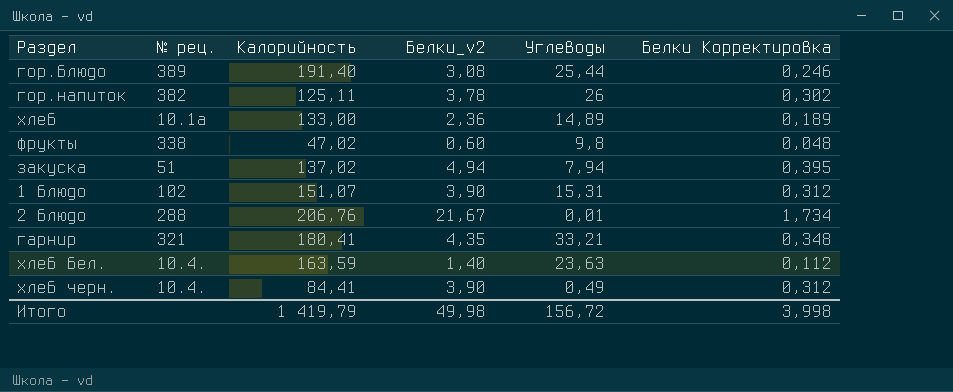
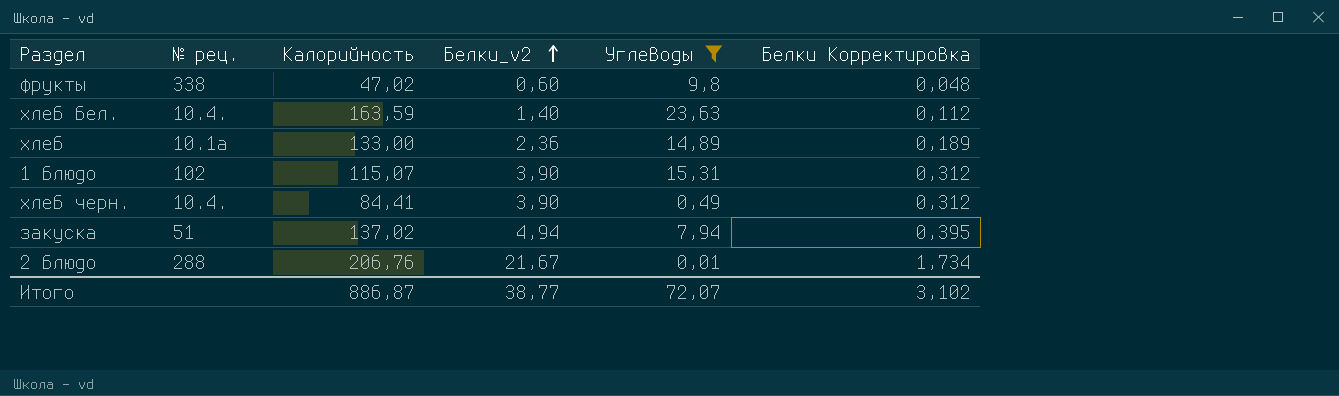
filter: none -> Углеводы <= 23,63
row order: none -> Белки_v2 ascending
1 блюдо | Калорийность: 151,07 -> 115,07
Итого | Калорийность: 1 419,79 -> 886,87
Итого | Белки_v2: 49,98 -> 38,77
Итого | Углеводы: 156,72 -> 72,07
Итого | Белки Корректировка: 3,998 -> 3,102

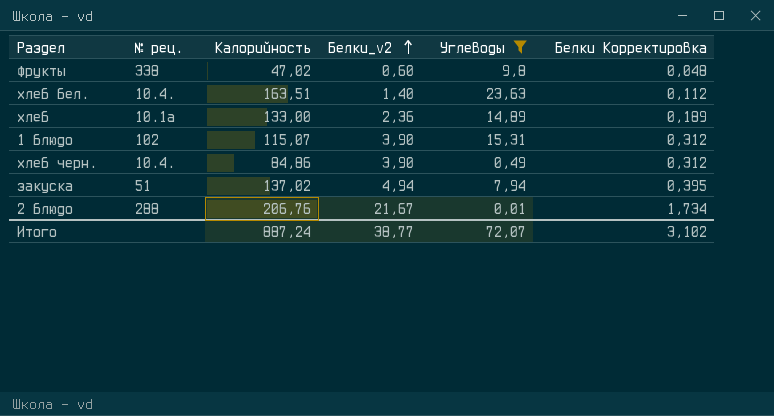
хлеб бел. | Калорийность: 163,59 -> 163,51
хлеб черн. | Калорийность: 84,41 -> 84,86
Итого | Калорийность: 886,87 -> 887,24

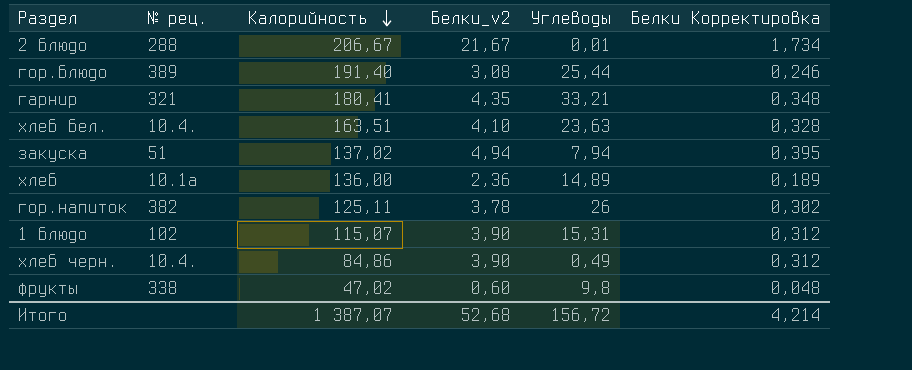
filter: Углеводы <= 23,63 -> none
row order: Белки_v2 ascending -> Калорийность descending
2 блюдо | Калорийность: 206,76 -> 206,67
хлеб бел. | Белки_v2: 1,40 -> 4,10
хлеб бел. | Белки Корректировка: 0,112 -> 0,328
хлеб | Калорийность: 133,00 -> 136,00
Итого | Калорийность: 887,24 -> 1 387,07
Итого | Белки_v2: 38,77 -> 52,68
Итого | Углеводы: 72,07 -> 156,72
Итого | Белки Корректировка: 3,102 -> 4,214

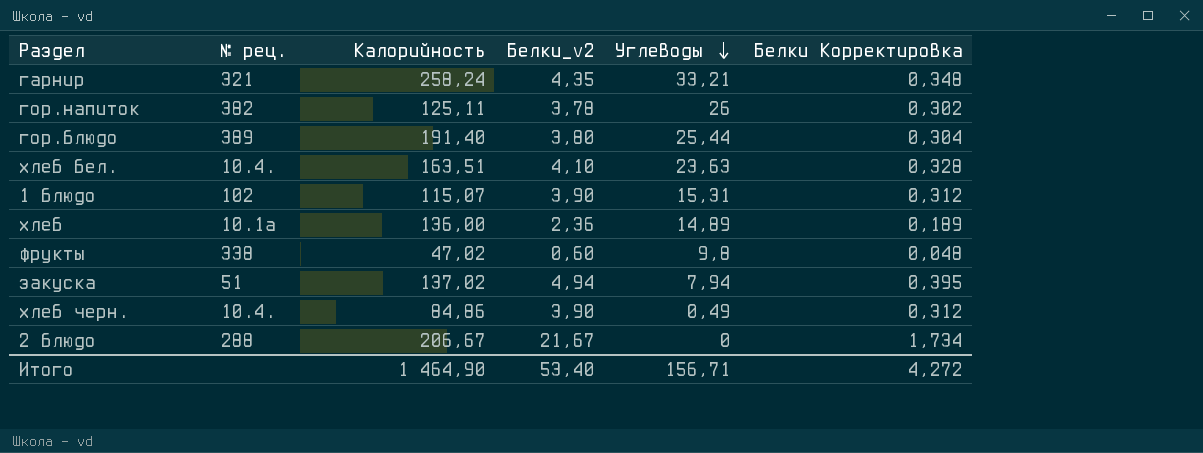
row order: Калорийность descending -> Углеводы descending
гарнир | Калорийность: 180,41 -> 258,24
гор.блюдо | Белки_v2: 3,08 -> 3,80
гор.блюдо | Белки Корректировка: 0,246 -> 0,304
2 блюдо | Углеводы: 0,01 -> 0
Итого | Калорийность: 1 387,07 -> 1 464,90
Итого | Белки_v2: 52,68 -> 53,40
Итого | Углеводы: 156,72 -> 156,71
Итого | Белки Корректировка: 4,214 -> 4,272

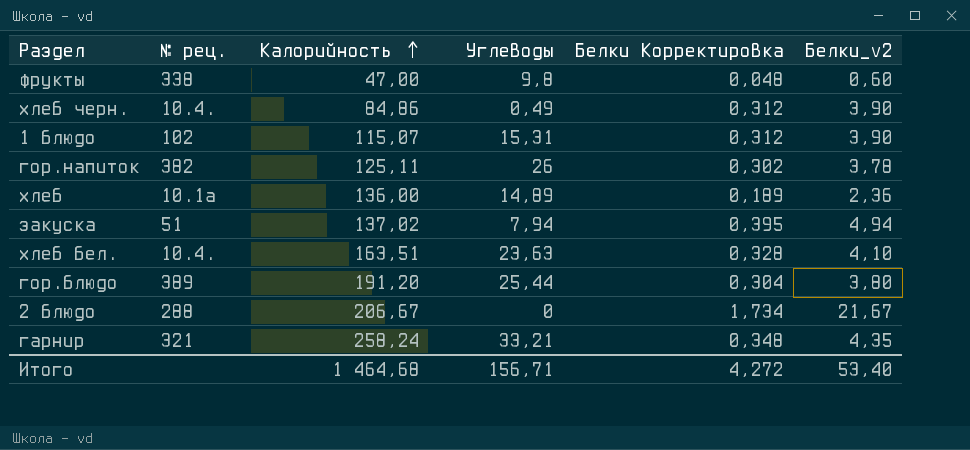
row order: Углеводы descending -> Калорийность ascending
column Белки_v2 | position: 4 -> 6
фрукты | Калорийность: 47,02 -> 47,00
гор.блюдо | Калорийность: 191,40 -> 191,20
Итого | Калорийность: 1 464,90 -> 1 464,68

